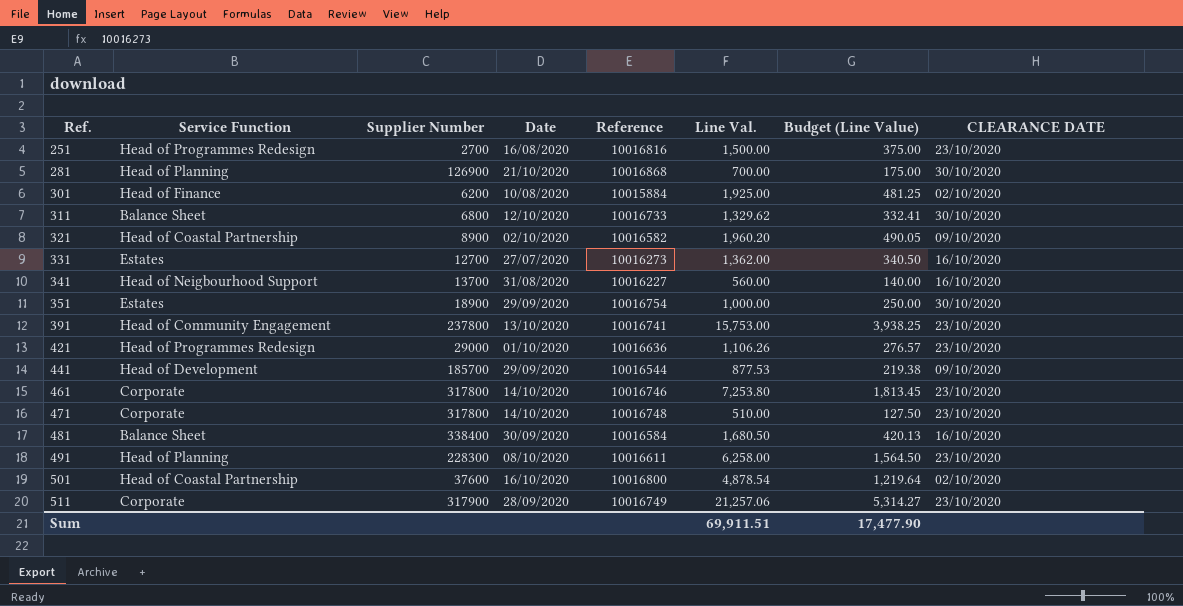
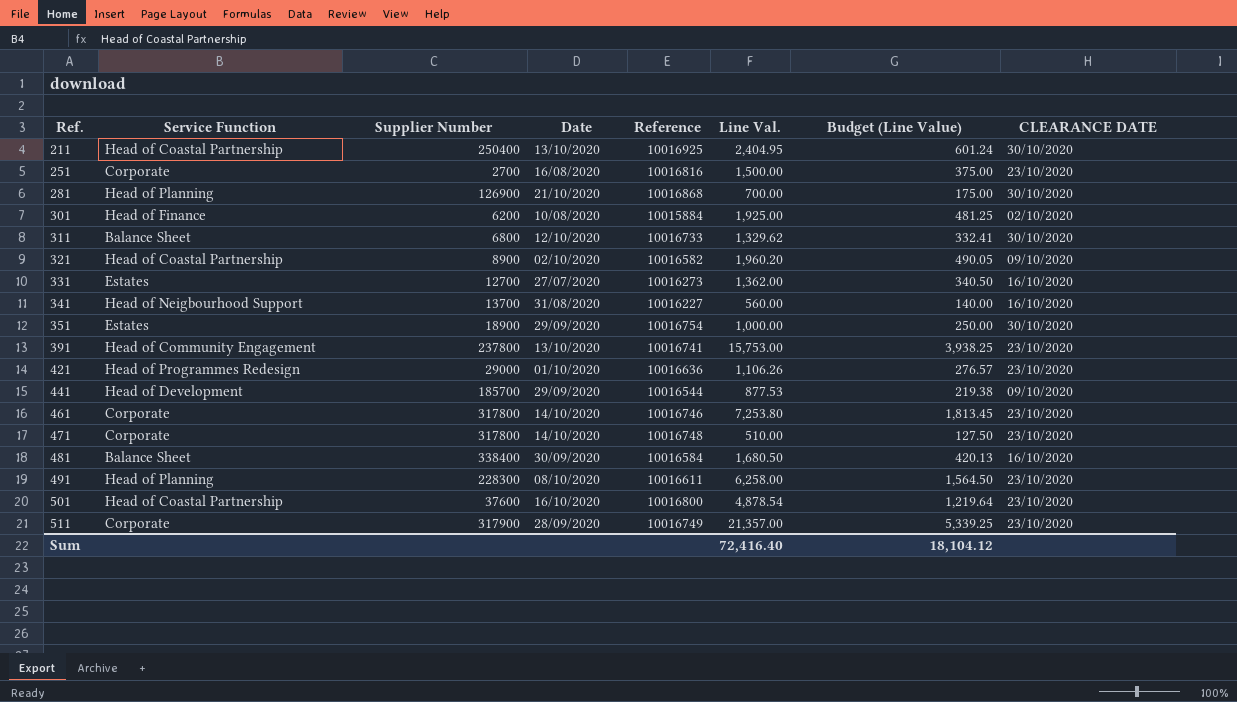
row 211: none -> Head of Coastal Partnership | 250400 | 13/10/2020 | 10016925 | 2,404.95 | 601.24 | 30/10/2020
251 | Service Function: Head of Programmes Redesign -> Corporate
501 | CLEARANCE DATE: 02/10/2020 -> 23/10/2020
511 | Line Val.: 21,257.06 -> 21,357.00
511 | Budget (Line Value): 5,314.27 -> 5,339.25
Sum | Line Val.: 69,911.51 -> 72,416.40
Sum | Budget (Line Value): 17,477.90 -> 18,104.12

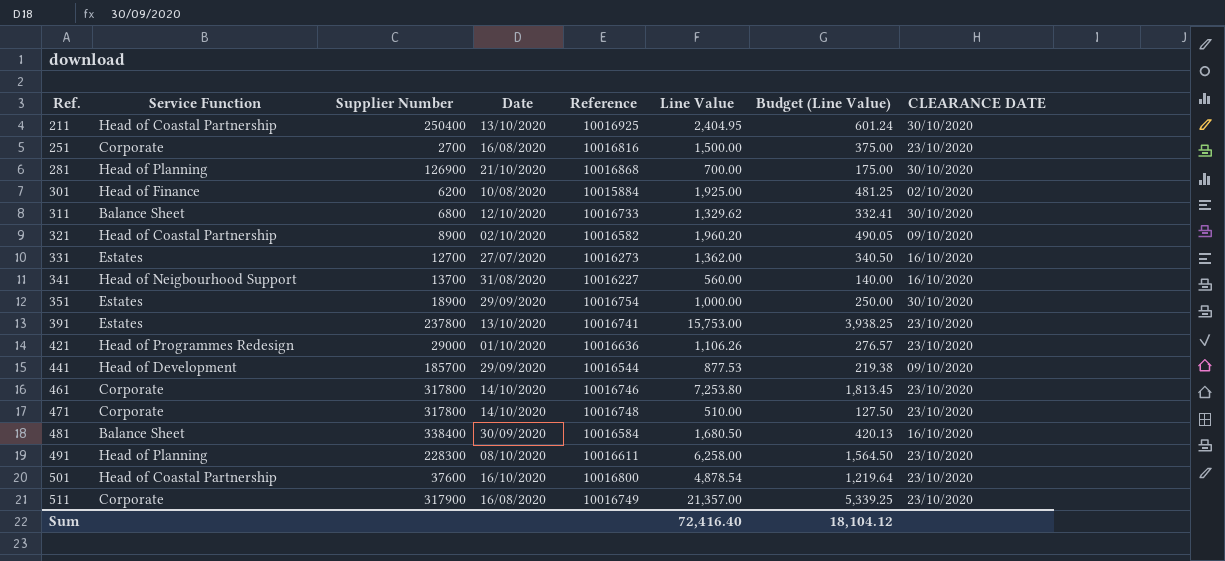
column name: Line Val. -> Line Value
391 | Service Function: Head of Community Engagement -> Estates
511 | Date: 28/09/2020 -> 16/08/2020

